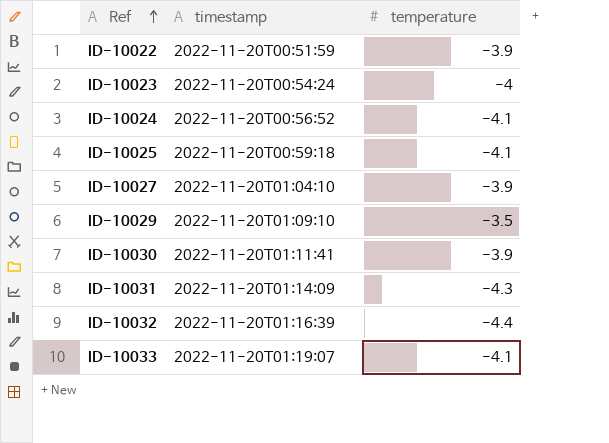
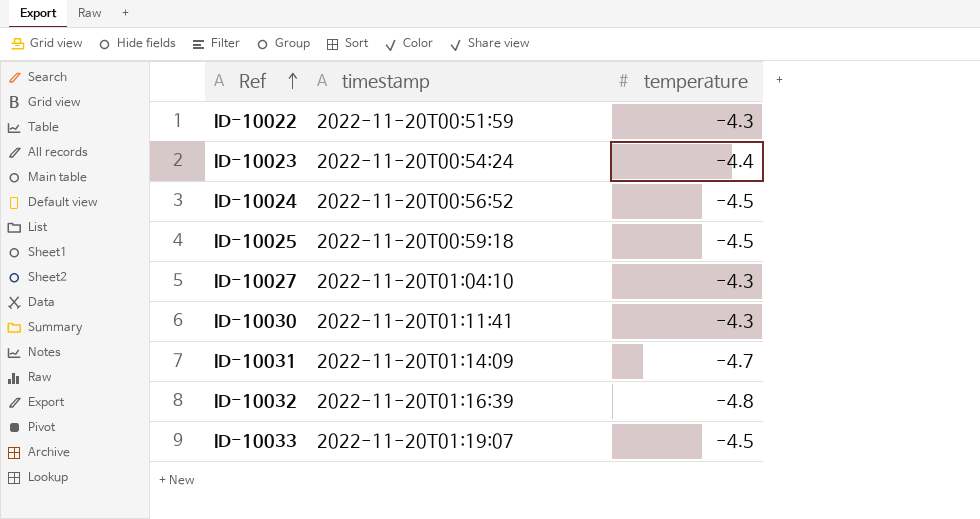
row ID-10029: 2022-11-20T01:09:10 | -3.5 -> none
ID-10022 | temperature: -3.9 -> -4.3
ID-10023 | temperature: -4 -> -4.4
ID-10024 | temperature: -4.1 -> -4.5
ID-10025 | temperature: -4.1 -> -4.5
ID-10027 | temperature: -3.9 -> -4.3
ID-10030 | temperature: -3.9 -> -4.3
ID-10031 | temperature: -4.3 -> -4.7
ID-10032 | temperature: -4.4 -> -4.8
ID-10033 | temperature: -4.1 -> -4.5

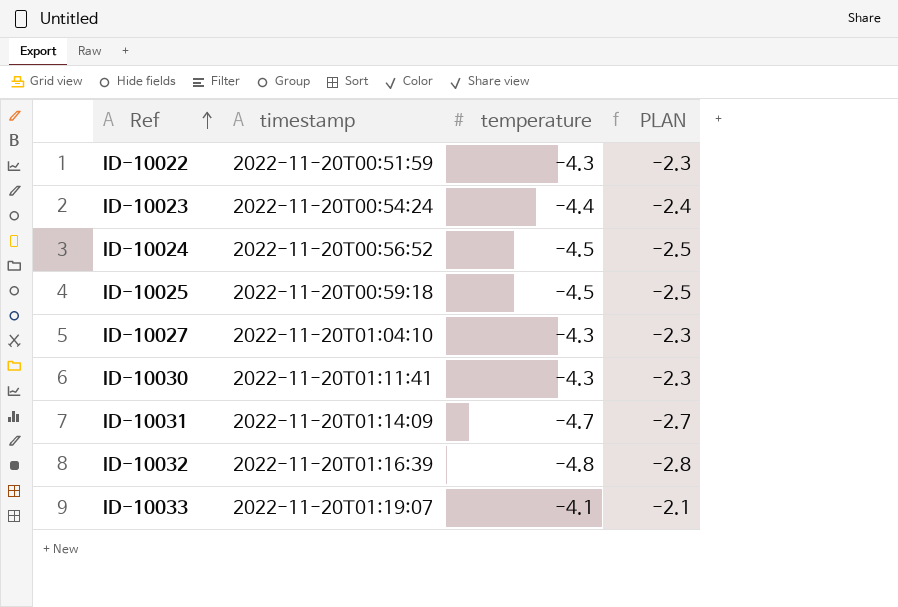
column PLAN | formula: none -> [temperature] + 2
ID-10033 | temperature: -4.5 -> -4.1

